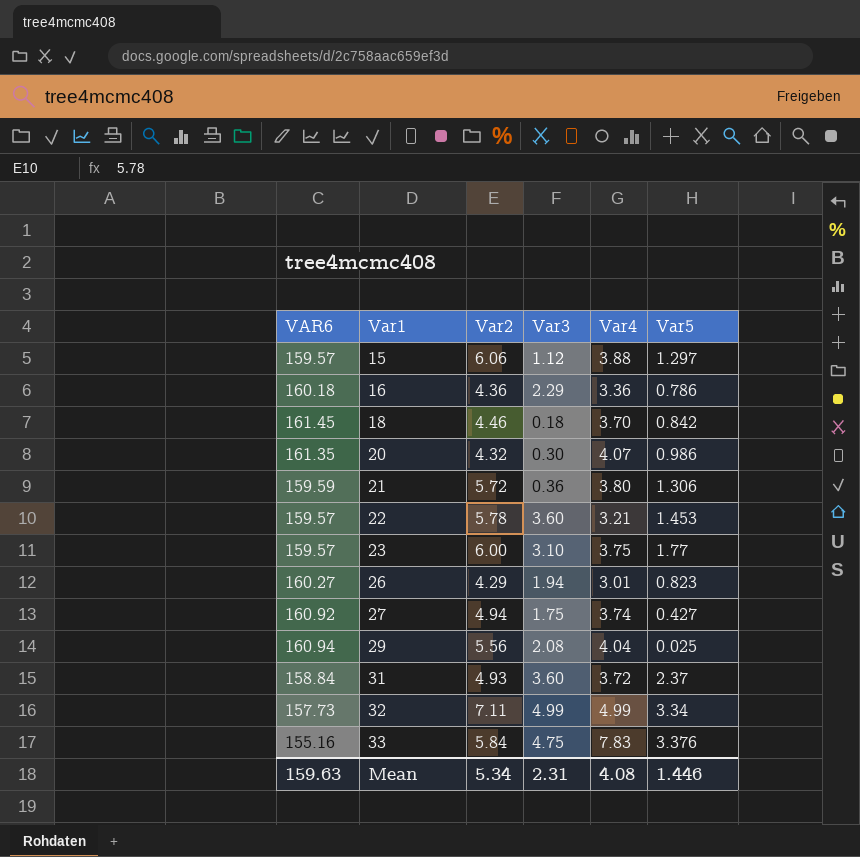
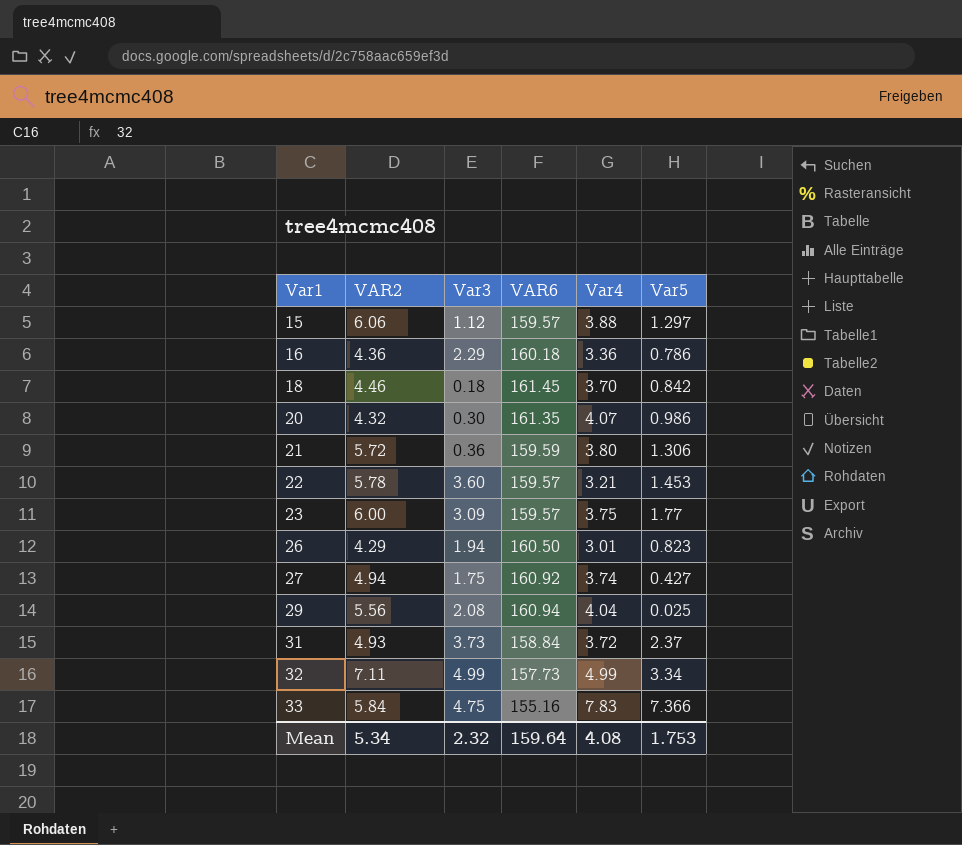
column name: Var2 -> VAR2
column VAR6 | position: 1 -> 4
23 | Var3: 3.10 -> 3.09
26 | VAR6: 160.27 -> 160.50
31 | Var3: 3.60 -> 3.73
33 | Var5: 3.376 -> 7.366
Mean | Var3: 2.31 -> 2.32
Mean | VAR6: 159.63 -> 159.64
Mean | Var5: 1.446 -> 1.753

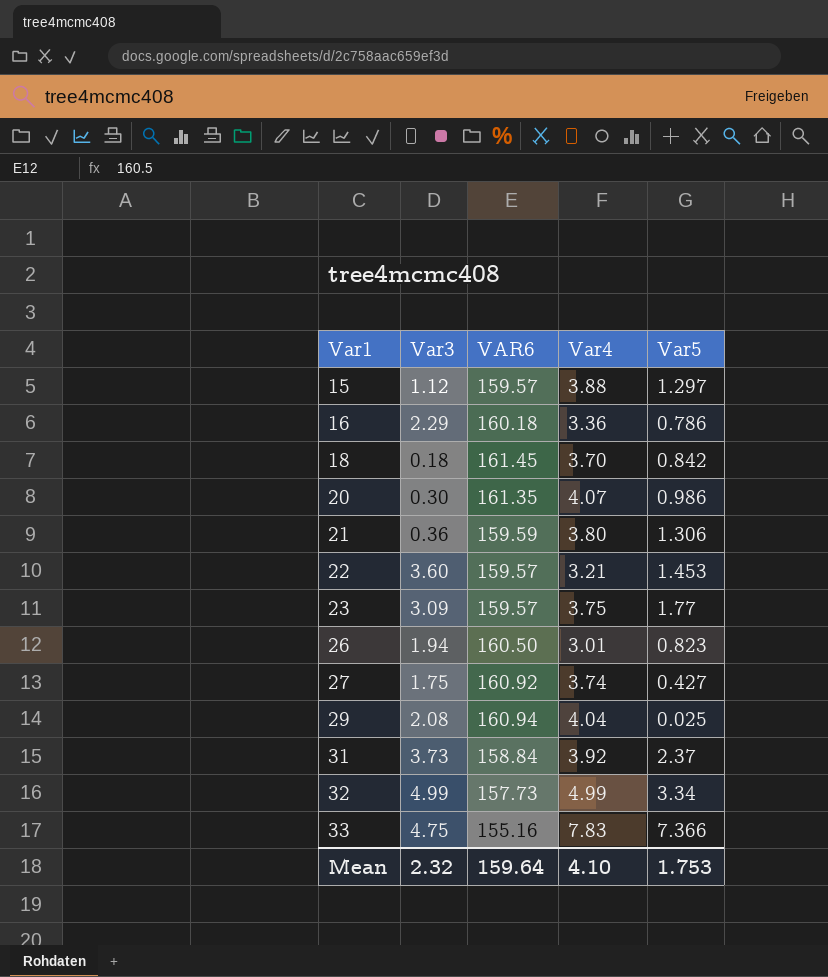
column VAR2 | position: 2 -> none
31 | Var4: 3.72 -> 3.92
Mean | Var4: 4.08 -> 4.10

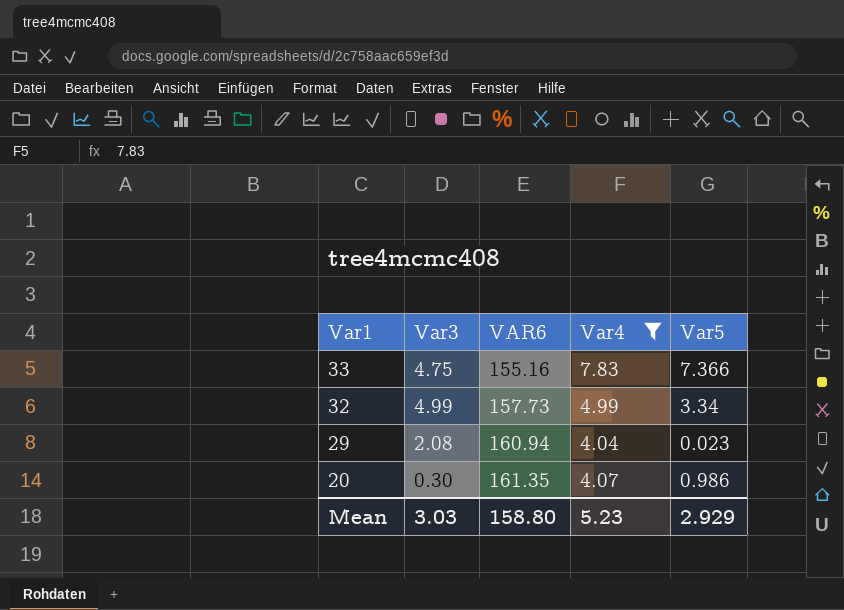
filter: none -> Var4 >= 4.04
row order: Var1 ascending -> Var1 descending
29 | Var5: 0.025 -> 0.023
Mean | Var3: 2.32 -> 3.03
Mean | VAR6: 159.64 -> 158.80
Mean | Var4: 4.10 -> 5.23
Mean | Var5: 1.753 -> 2.929

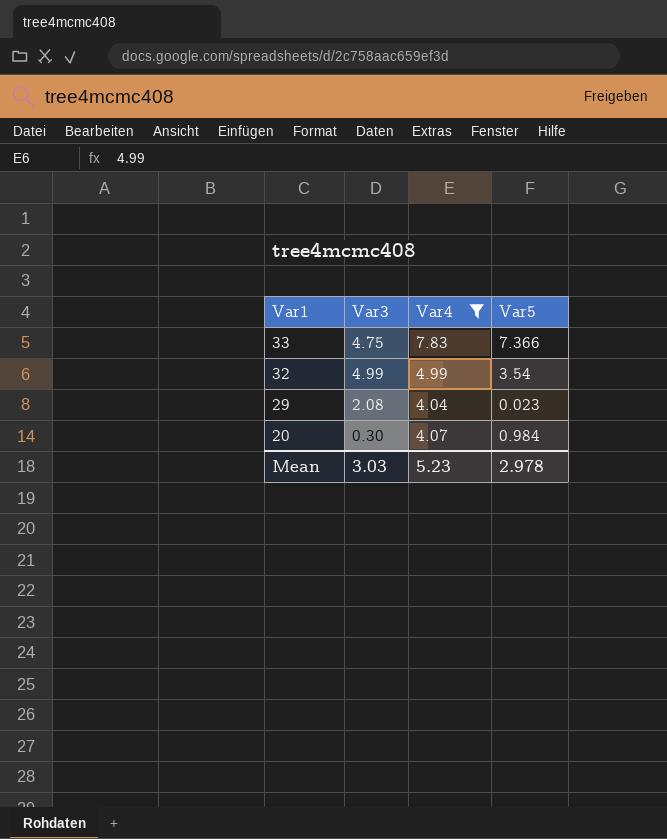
column VAR6 | position: 3 -> none
32 | Var5: 3.34 -> 3.54
20 | Var5: 0.986 -> 0.984
Mean | Var5: 2.929 -> 2.978

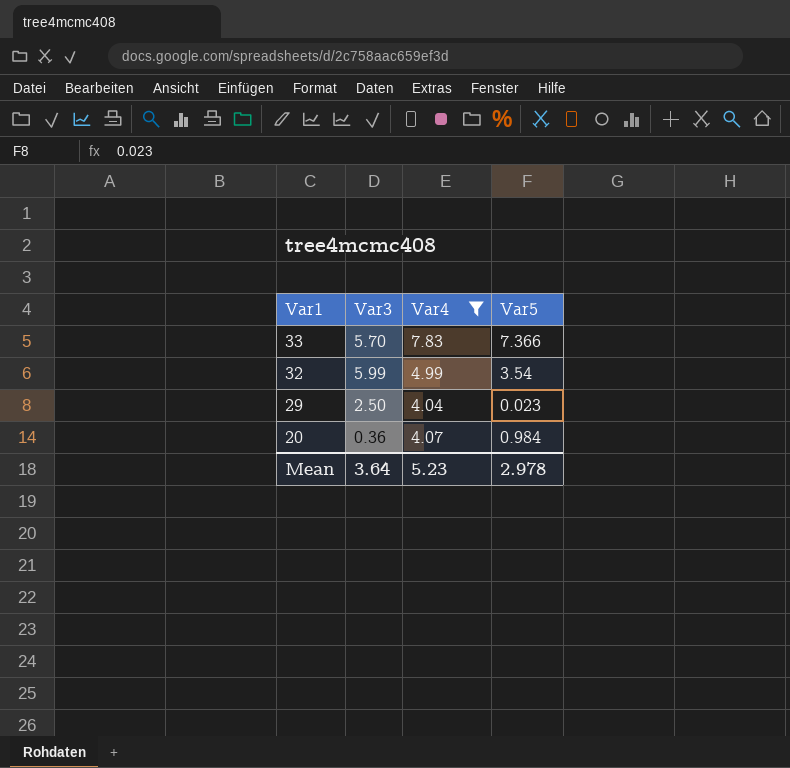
33 | Var3: 4.75 -> 5.70
32 | Var3: 4.99 -> 5.99
29 | Var3: 2.08 -> 2.50
20 | Var3: 0.30 -> 0.36
Mean | Var3: 3.03 -> 3.64

